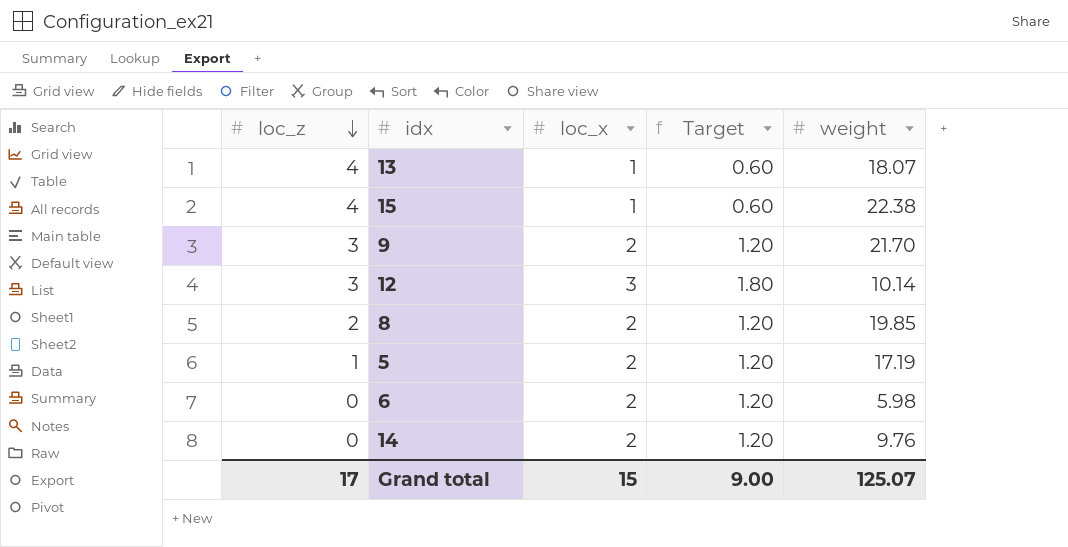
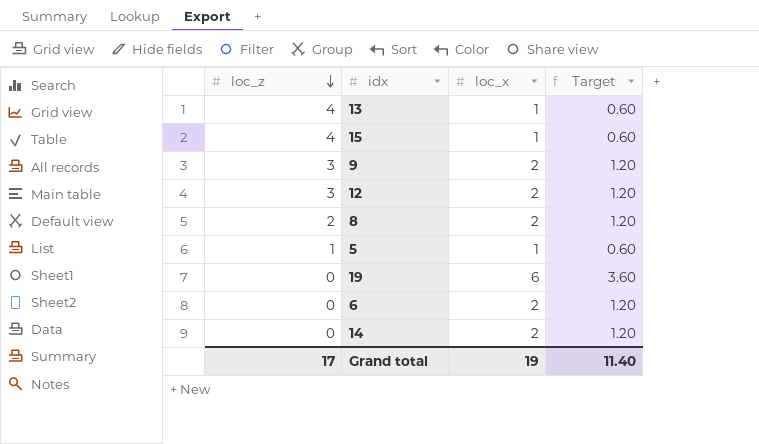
column weight | position: 5 -> none
12 | loc_x: 3 -> 2
12 | Target: 1.80 -> 1.20
5 | loc_x: 2 -> 1
5 | Target: 1.20 -> 0.60
row 19: none -> 0 | 6 | 3.60
Grand total | loc_x: 15 -> 19
Grand total | Target: 9.00 -> 11.40

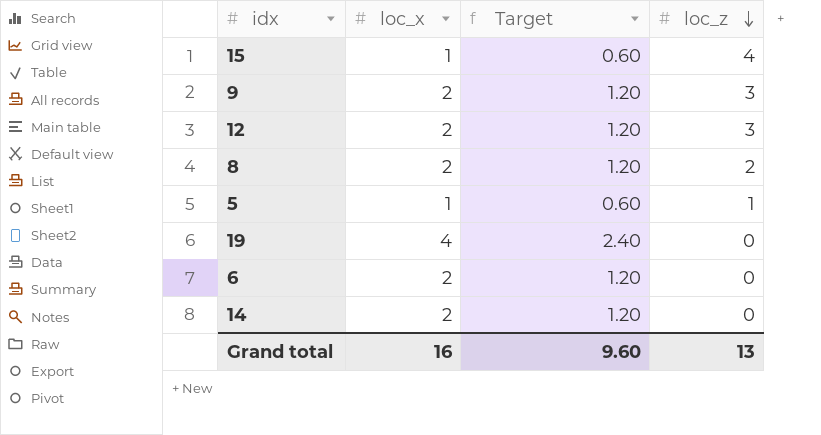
column loc_z | position: 1 -> 4
row 13: 4 | 1 | 0.60 -> none
19 | loc_x: 6 -> 4
19 | Target: 3.60 -> 2.40
Grand total | loc_x: 19 -> 16
Grand total | Target: 11.40 -> 9.60
Grand total | loc_z: 17 -> 13

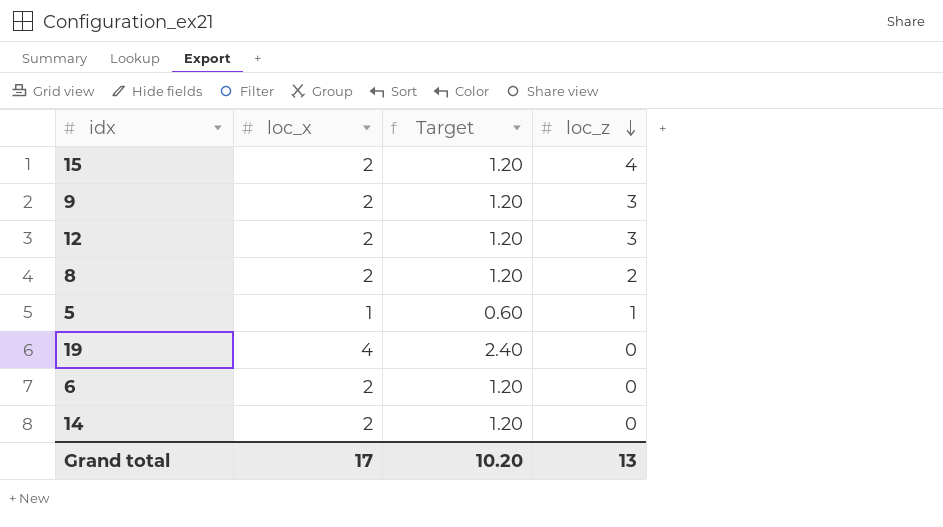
15 | loc_x: 1 -> 2
15 | Target: 0.60 -> 1.20
Grand total | loc_x: 16 -> 17
Grand total | Target: 9.60 -> 10.20

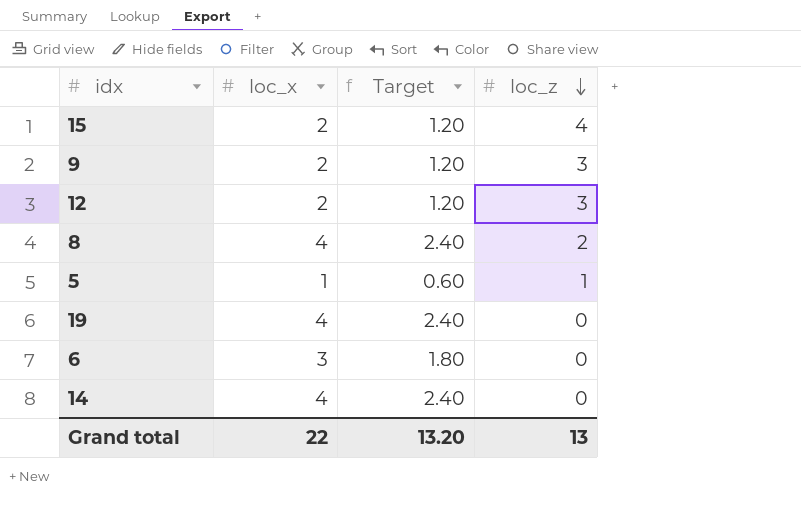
8 | loc_x: 2 -> 4
8 | Target: 1.20 -> 2.40
6 | loc_x: 2 -> 3
6 | Target: 1.20 -> 1.80
14 | loc_x: 2 -> 4
14 | Target: 1.20 -> 2.40
Grand total | loc_x: 17 -> 22
Grand total | Target: 10.20 -> 13.20

